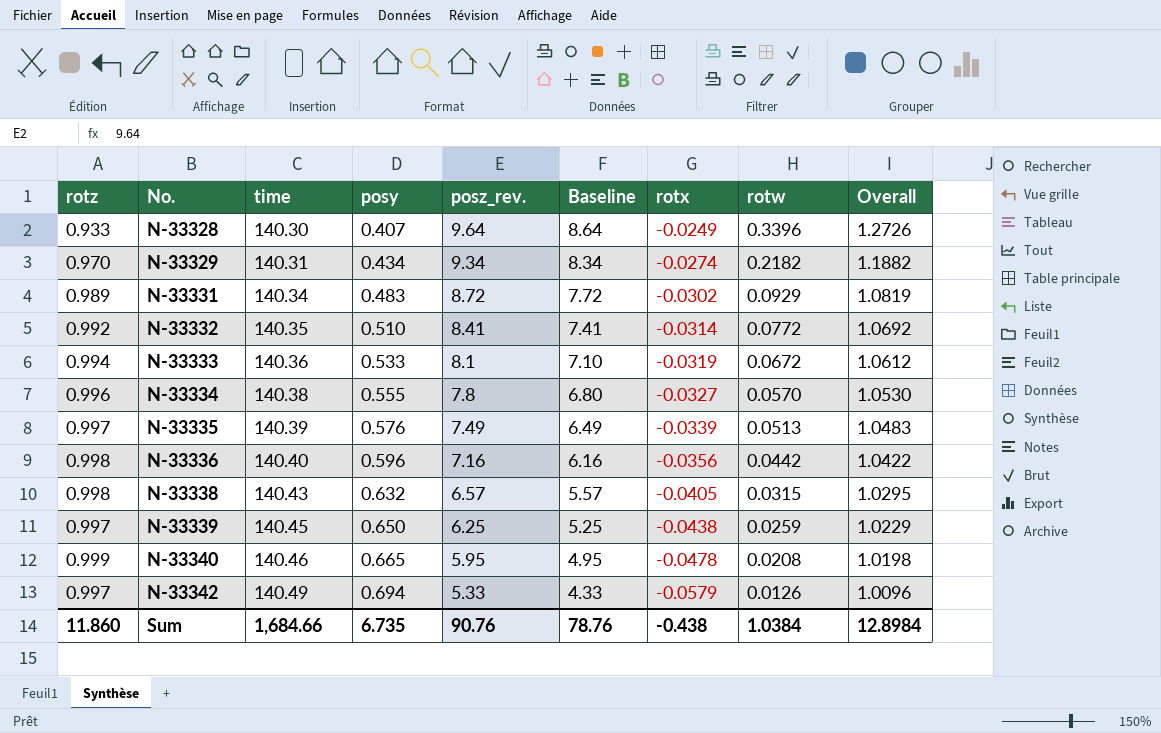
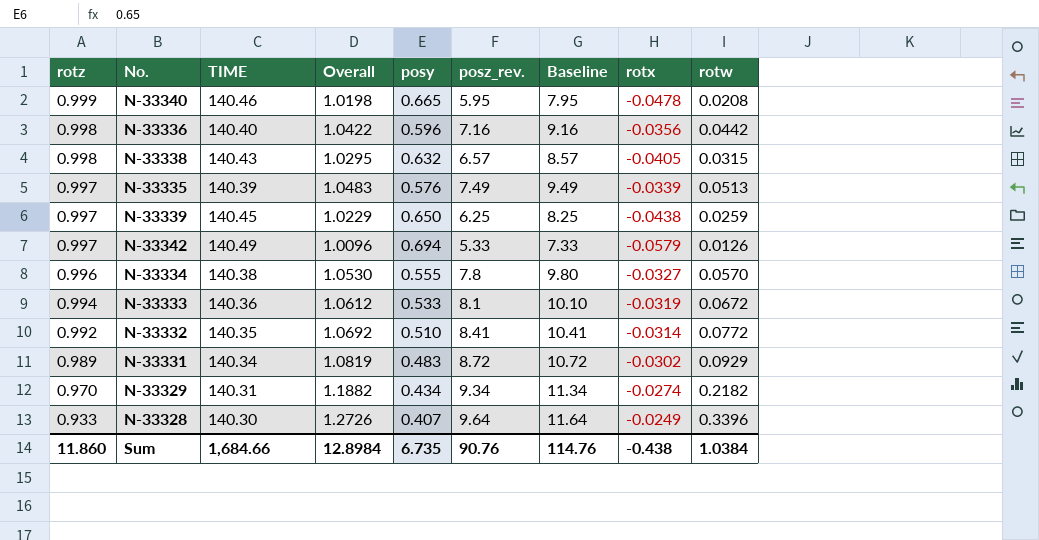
row order: No. ascending -> rotz descending
column name: time -> TIME
column Overall | position: 9 -> 4
column Baseline | formula: [posz_rev.] - 1 -> [posz_rev.] + 2
Sum | Baseline: 78.76 -> 114.76

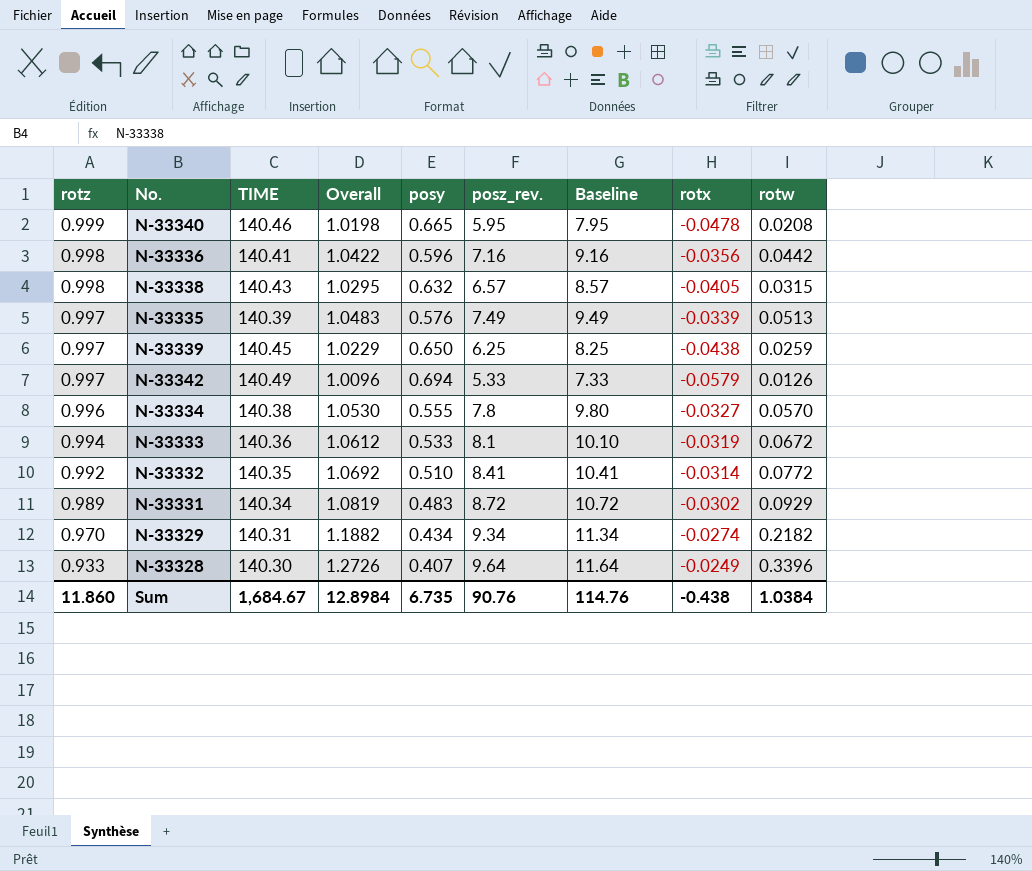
N-33336 | TIME: 140.40 -> 140.41
Sum | TIME: 1,684.66 -> 1,684.67

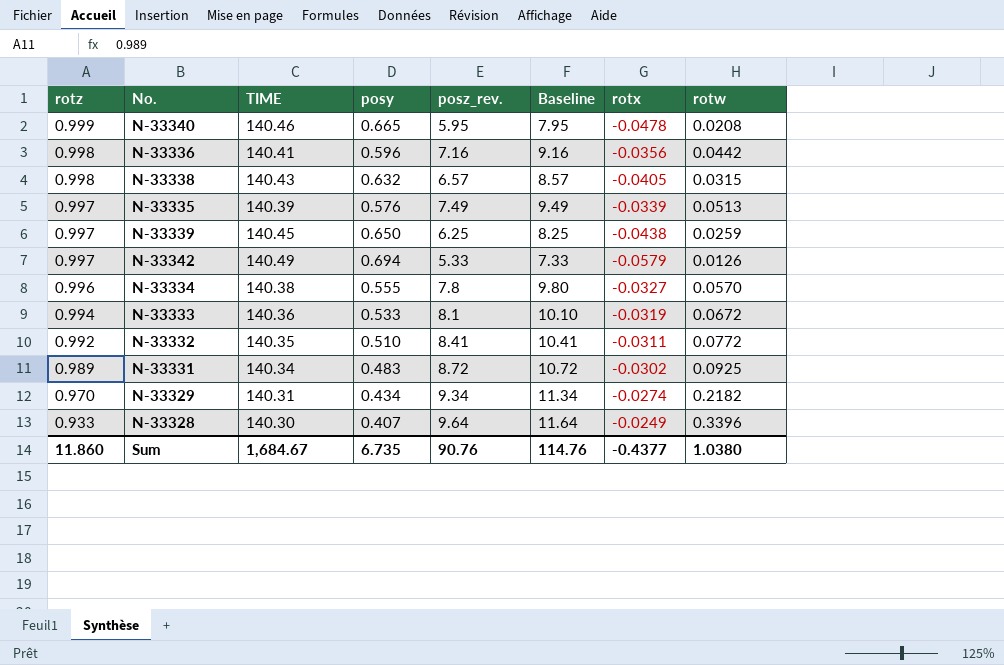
column Overall | formula: [rotz] + [rotw] -> none
N-33332 | rotx: -0.0314 -> -0.0311
N-33331 | rotw: 0.0929 -> 0.0925
Sum | rotx: -0.438 -> -0.4377
Sum | rotw: 1.0384 -> 1.0380

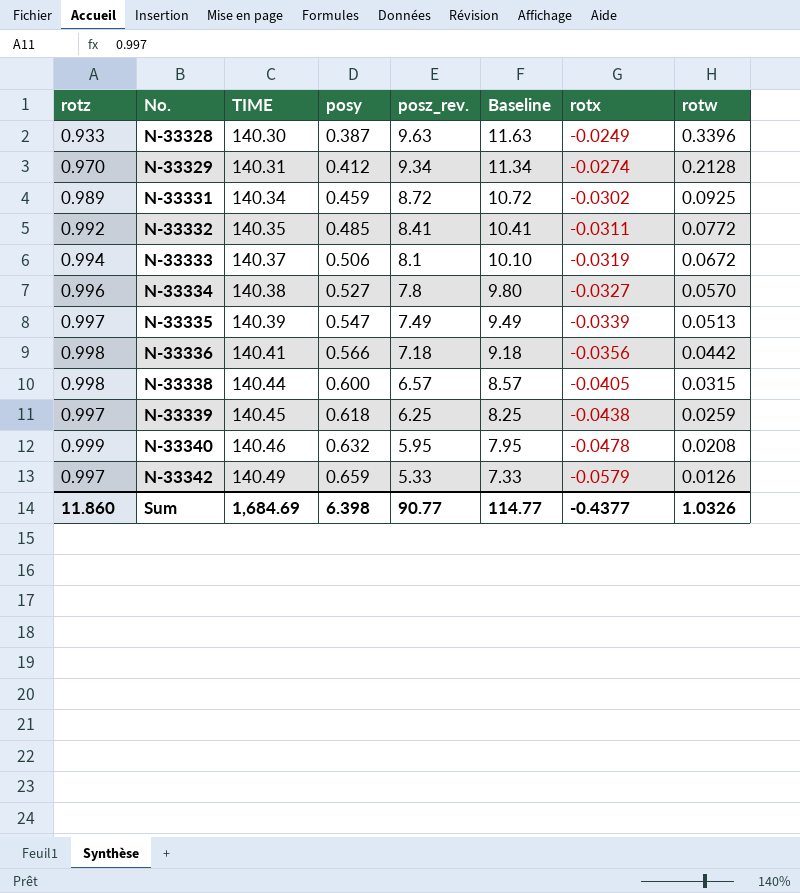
row order: rotz descending -> No. ascending
N-33328 | posy: 0.407 -> 0.387
N-33328 | posz_rev.: 9.64 -> 9.63
N-33328 | Baseline: 11.64 -> 11.63
N-33329 | posy: 0.434 -> 0.412
N-33329 | rotw: 0.2182 -> 0.2128
N-33331 | posy: 0.483 -> 0.459
N-33332 | posy: 0.510 -> 0.485
N-33333 | TIME: 140.36 -> 140.37
N-33333 | posy: 0.533 -> 0.506
N-33334 | posy: 0.555 -> 0.527
N-33335 | posy: 0.576 -> 0.547
N-33336 | posy: 0.596 -> 0.566
N-33336 | posz_rev.: 7.16 -> 7.18
N-33336 | Baseline: 9.16 -> 9.18
N-33338 | TIME: 140.43 -> 140.44
N-33338 | posy: 0.632 -> 0.600
N-33339 | posy: 0.650 -> 0.618
N-33340 | posy: 0.665 -> 0.632
N-33342 | posy: 0.694 -> 0.659
Sum | TIME: 1,684.67 -> 1,684.69
Sum | posy: 6.735 -> 6.398
Sum | posz_rev.: 90.76 -> 90.77
Sum | Baseline: 114.76 -> 114.77
Sum | rotw: 1.0380 -> 1.0326

